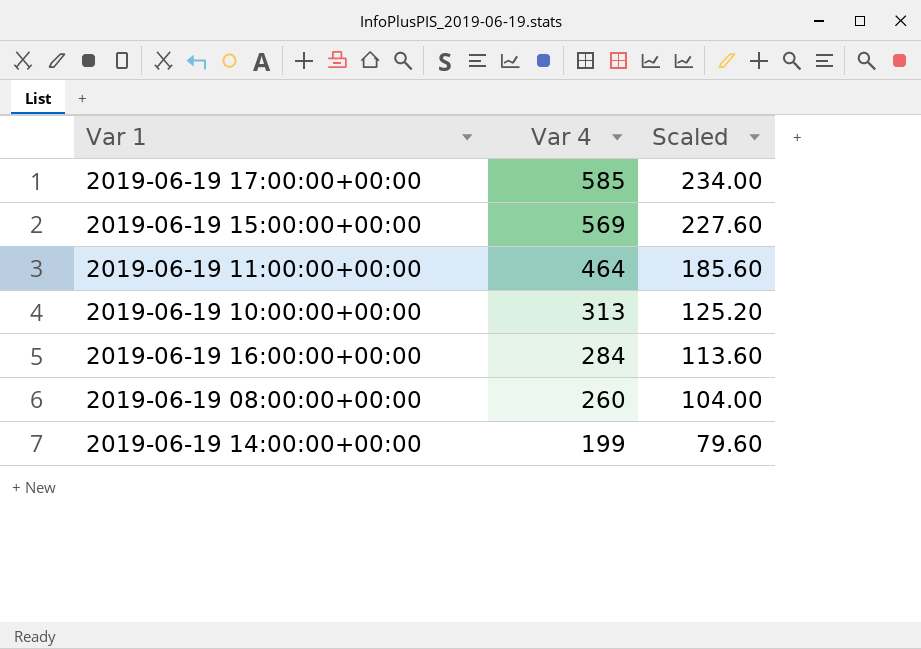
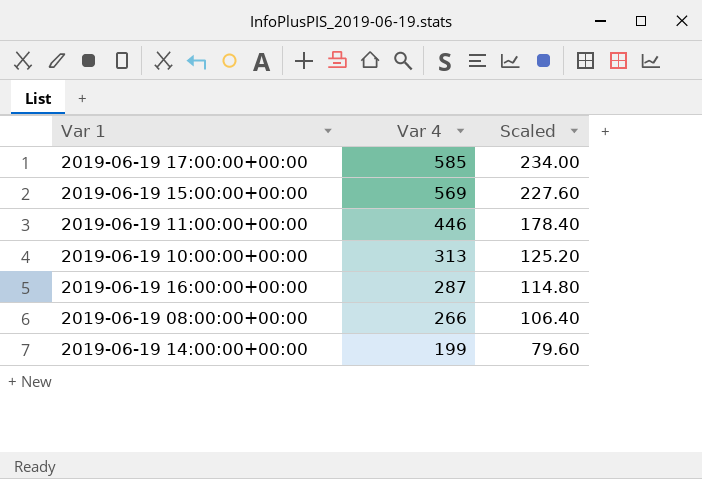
2019-06-19 11:00:00+00:00 | Var 4: 464 -> 446
2019-06-19 11:00:00+00:00 | Scaled: 185.60 -> 178.40
2019-06-19 16:00:00+00:00 | Var 4: 284 -> 287
2019-06-19 16:00:00+00:00 | Scaled: 113.60 -> 114.80
2019-06-19 08:00:00+00:00 | Var 4: 260 -> 266
2019-06-19 08:00:00+00:00 | Scaled: 104.00 -> 106.40

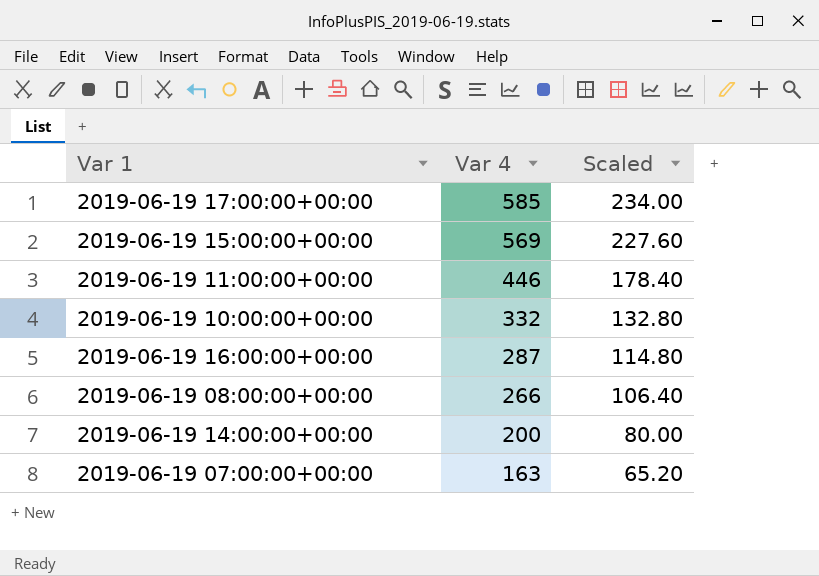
2019-06-19 10:00:00+00:00 | Var 4: 313 -> 332
2019-06-19 10:00:00+00:00 | Scaled: 125.20 -> 132.80
2019-06-19 14:00:00+00:00 | Var 4: 199 -> 200
2019-06-19 14:00:00+00:00 | Scaled: 79.60 -> 80.00
row 2019-06-19 07:00:00+00:00: none -> 163 | 65.20

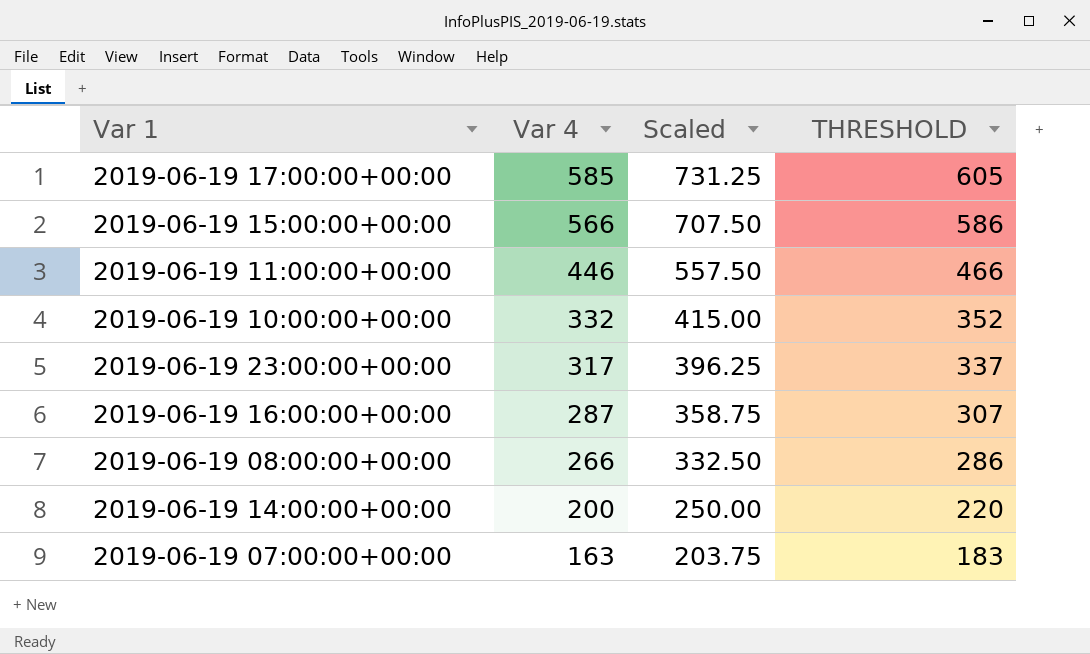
column Scaled | formula: [Var 4] * 0.4 -> [Var 4] * 1.25
column THRESHOLD | formula: none -> [Var 4] + 20
2019-06-19 15:00:00+00:00 | Var 4: 569 -> 566
row 2019-06-19 23:00:00+00:00: none -> 317 | 396.25 | 337

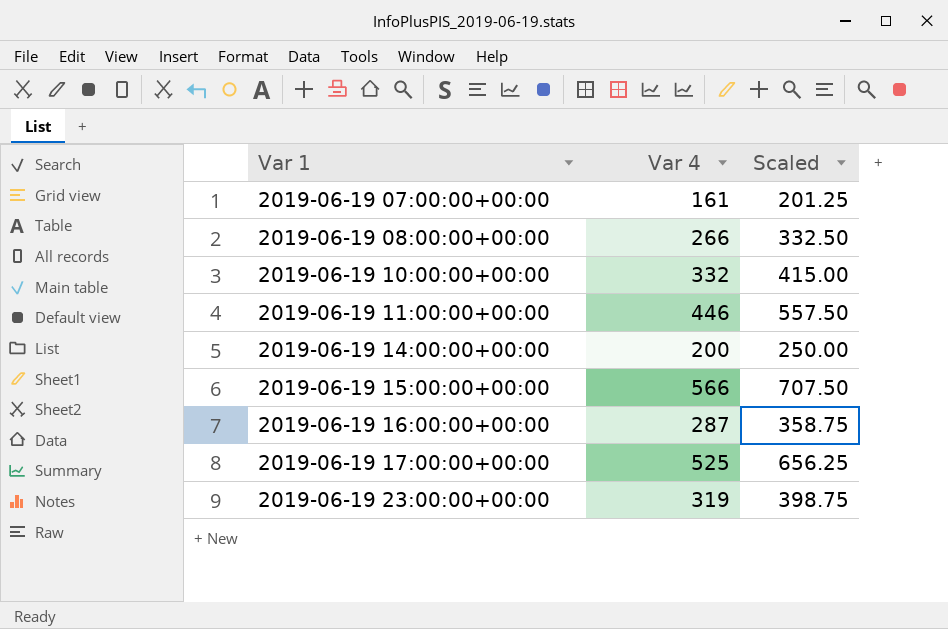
row order: Var 4 descending -> Var 1 ascending
column THRESHOLD | formula: [Var 4] + 20 -> none
2019-06-19 07:00:00+00:00 | Var 4: 163 -> 161
2019-06-19 07:00:00+00:00 | Scaled: 203.75 -> 201.25
2019-06-19 17:00:00+00:00 | Var 4: 585 -> 525
2019-06-19 17:00:00+00:00 | Scaled: 731.25 -> 656.25
2019-06-19 23:00:00+00:00 | Var 4: 317 -> 319
2019-06-19 23:00:00+00:00 | Scaled: 396.25 -> 398.75

